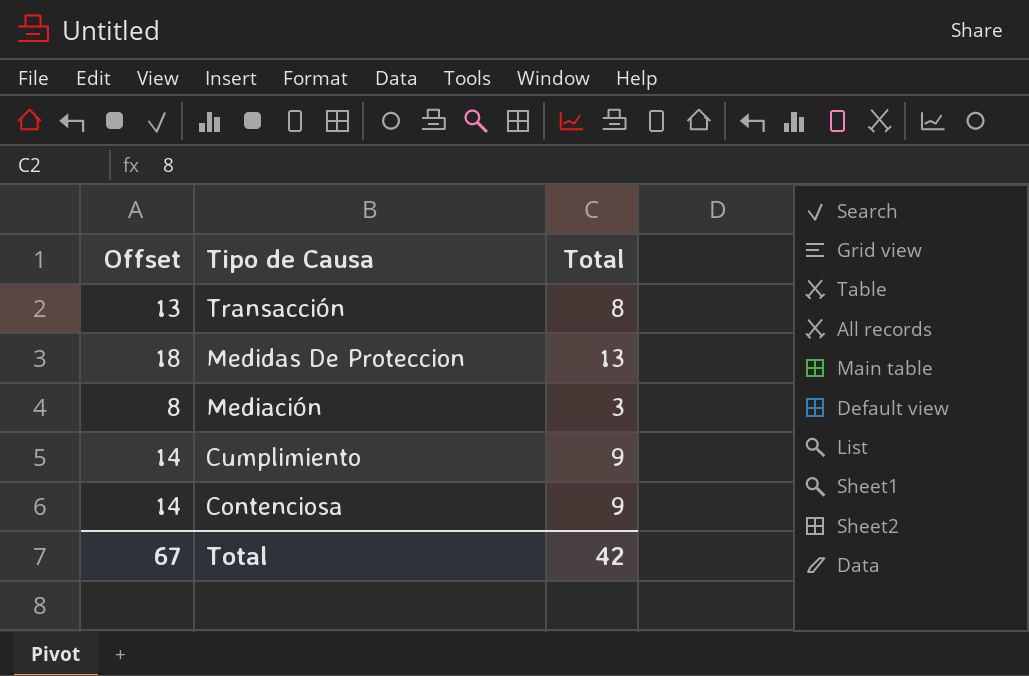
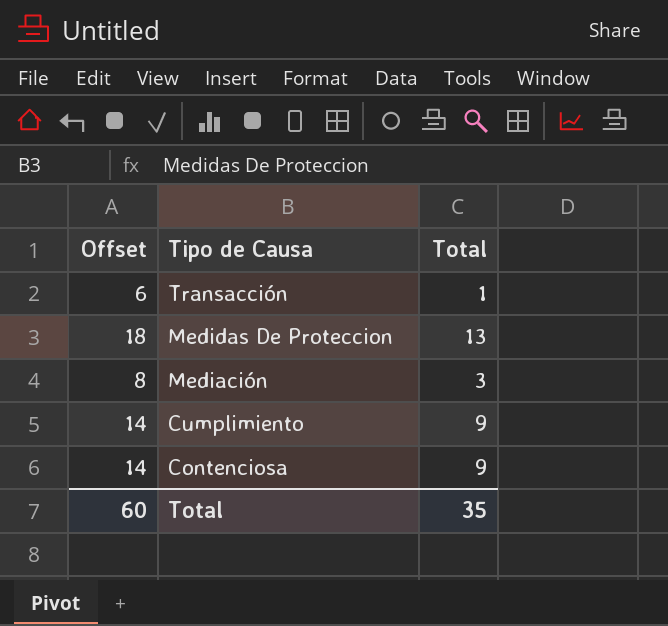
Transacción | Offset: 13 -> 6
Transacción | Total: 8 -> 1
Total | Offset: 67 -> 60
Total | Total: 42 -> 35

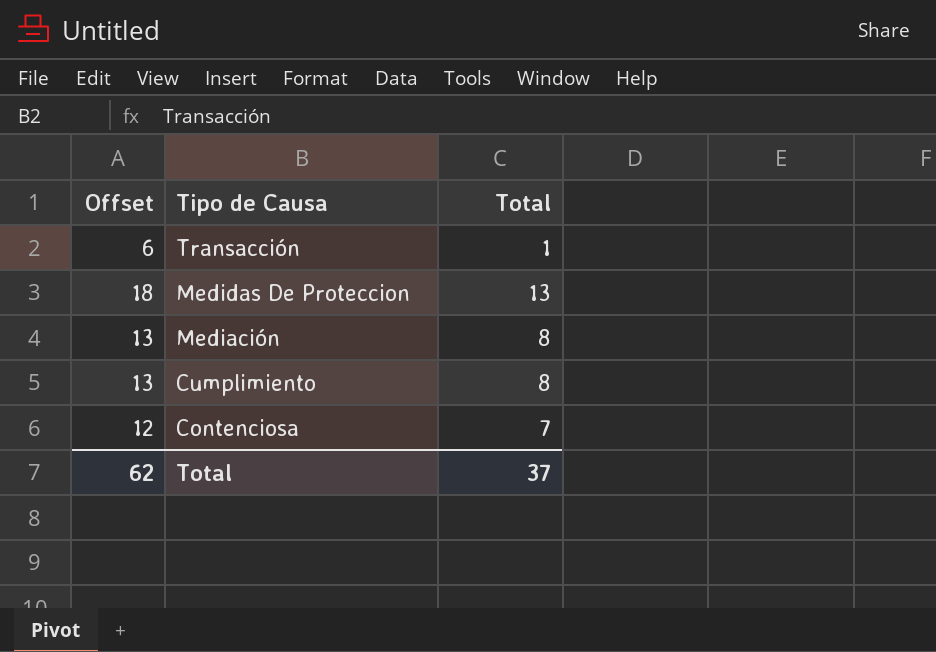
Mediación | Offset: 8 -> 13
Mediación | Total: 3 -> 8
Cumplimiento | Offset: 14 -> 13
Cumplimiento | Total: 9 -> 8
Contenciosa | Offset: 14 -> 12
Contenciosa | Total: 9 -> 7
Total | Offset: 60 -> 62
Total | Total: 35 -> 37

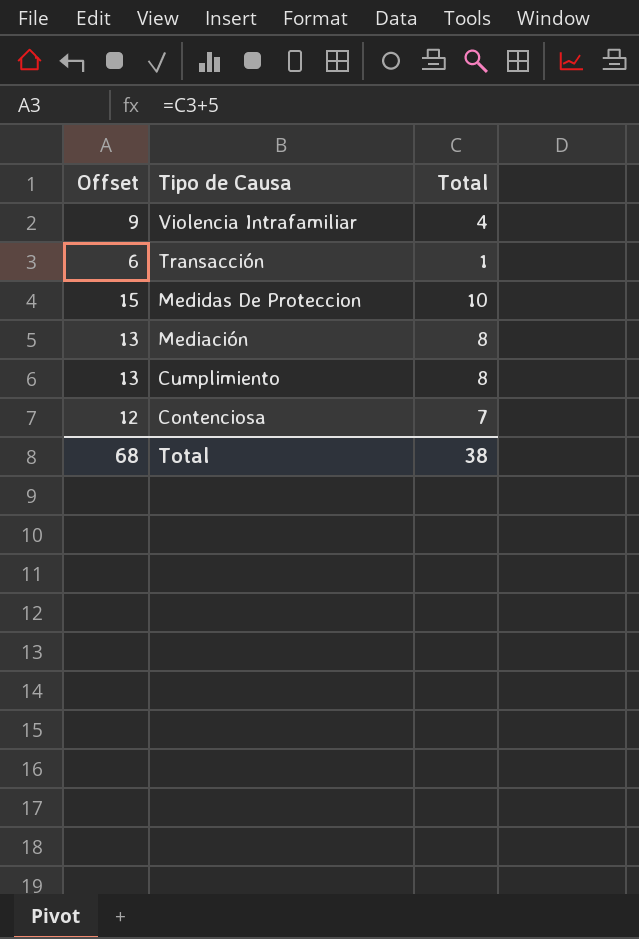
row Violencia Intrafamiliar: none -> 9 | 4
Medidas De Proteccion | Offset: 18 -> 15
Medidas De Proteccion | Total: 13 -> 10
Total | Offset: 62 -> 68
Total | Total: 37 -> 38

